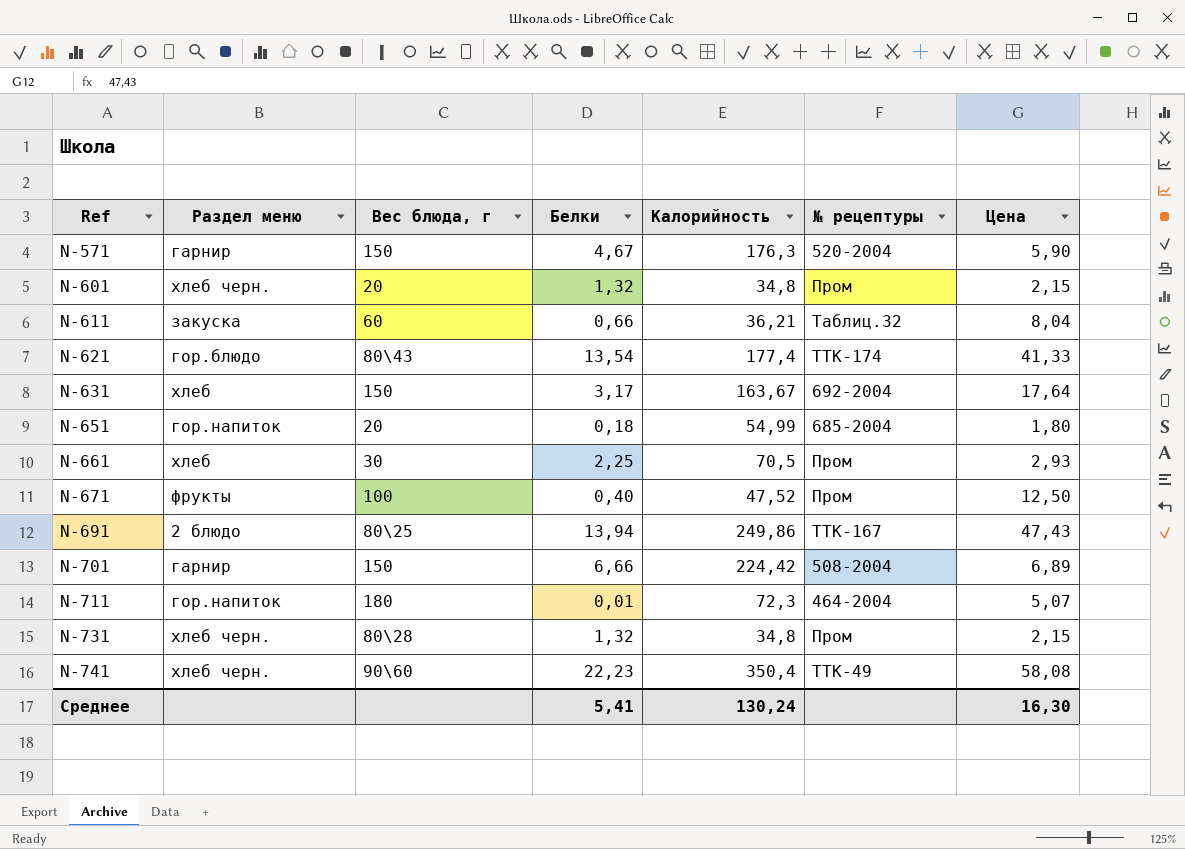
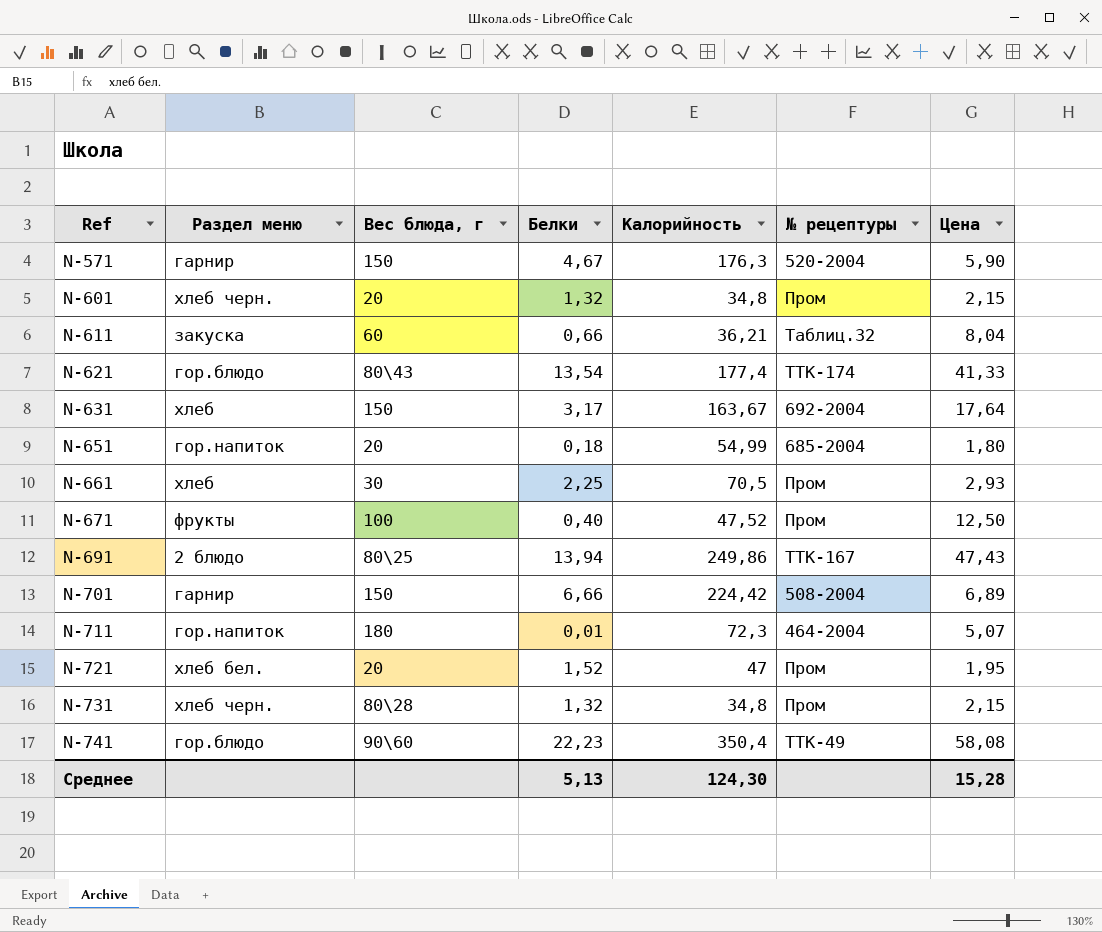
row N-721: none -> хлеб бел. | 20 | 1,52 | 47 | Пром | 1,95
N-741 | Раздел меню: хлеб черн. -> гор.блюдо
Среднее | Белки: 5,41 -> 5,13
Среднее | Калорийность: 130,24 -> 124,30
Среднее | Цена: 16,30 -> 15,28

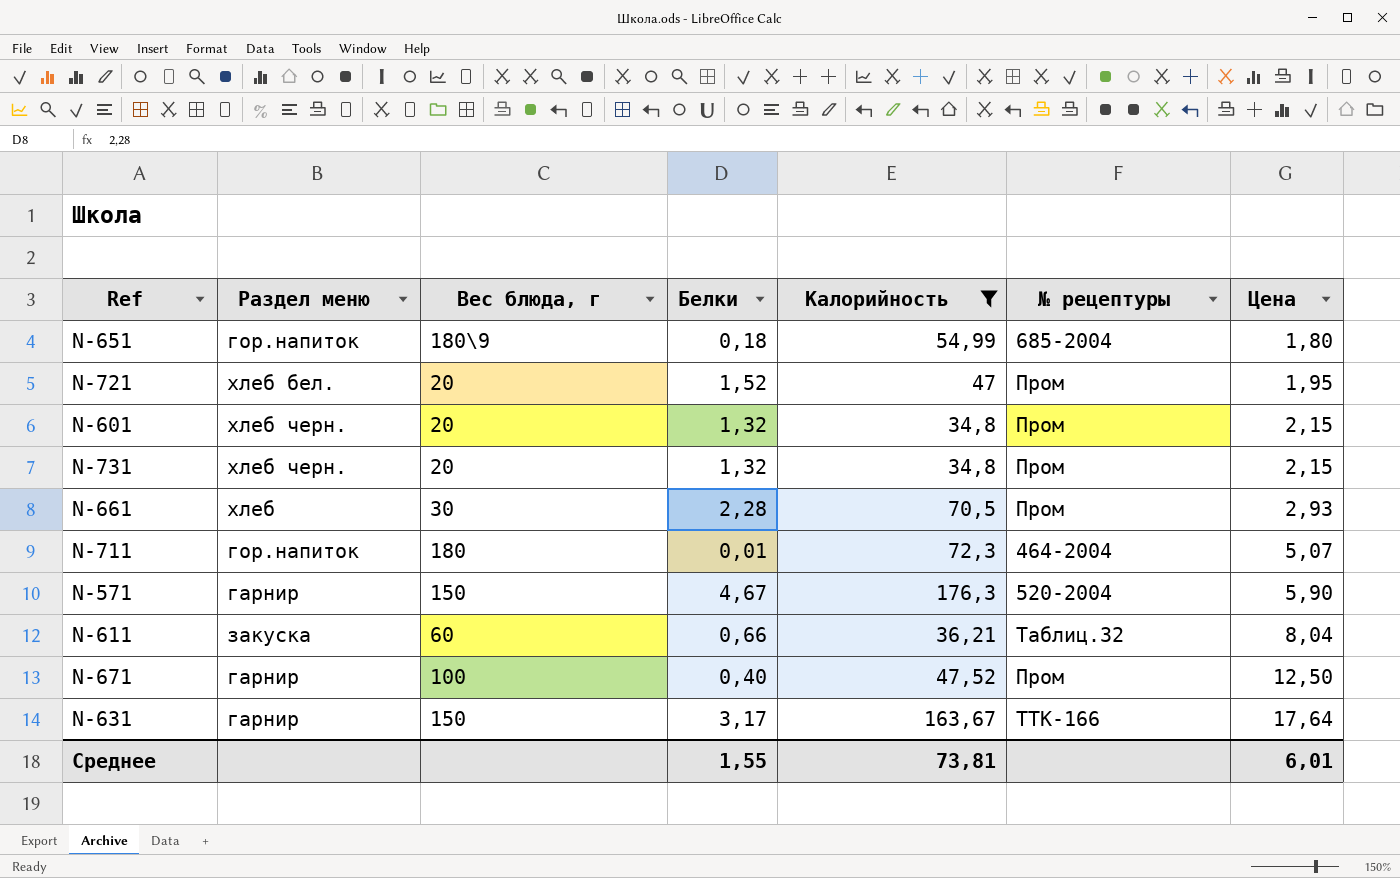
filter: none -> Калорийность <= 176,3
row order: Ref ascending -> Цена ascending
N-651 | Вес блюда, г: 20 -> 180\9
N-731 | Вес блюда, г: 80\28 -> 20
N-661 | Белки: 2,25 -> 2,28
N-671 | Раздел меню: фрукты -> гарнир
N-631 | Раздел меню: хлеб -> гарнир
N-631 | № рецептуры: 692-2004 -> ТТК-166
Среднее | Белки: 5,13 -> 1,55
Среднее | Калорийность: 124,30 -> 73,81
Среднее | Цена: 15,28 -> 6,01

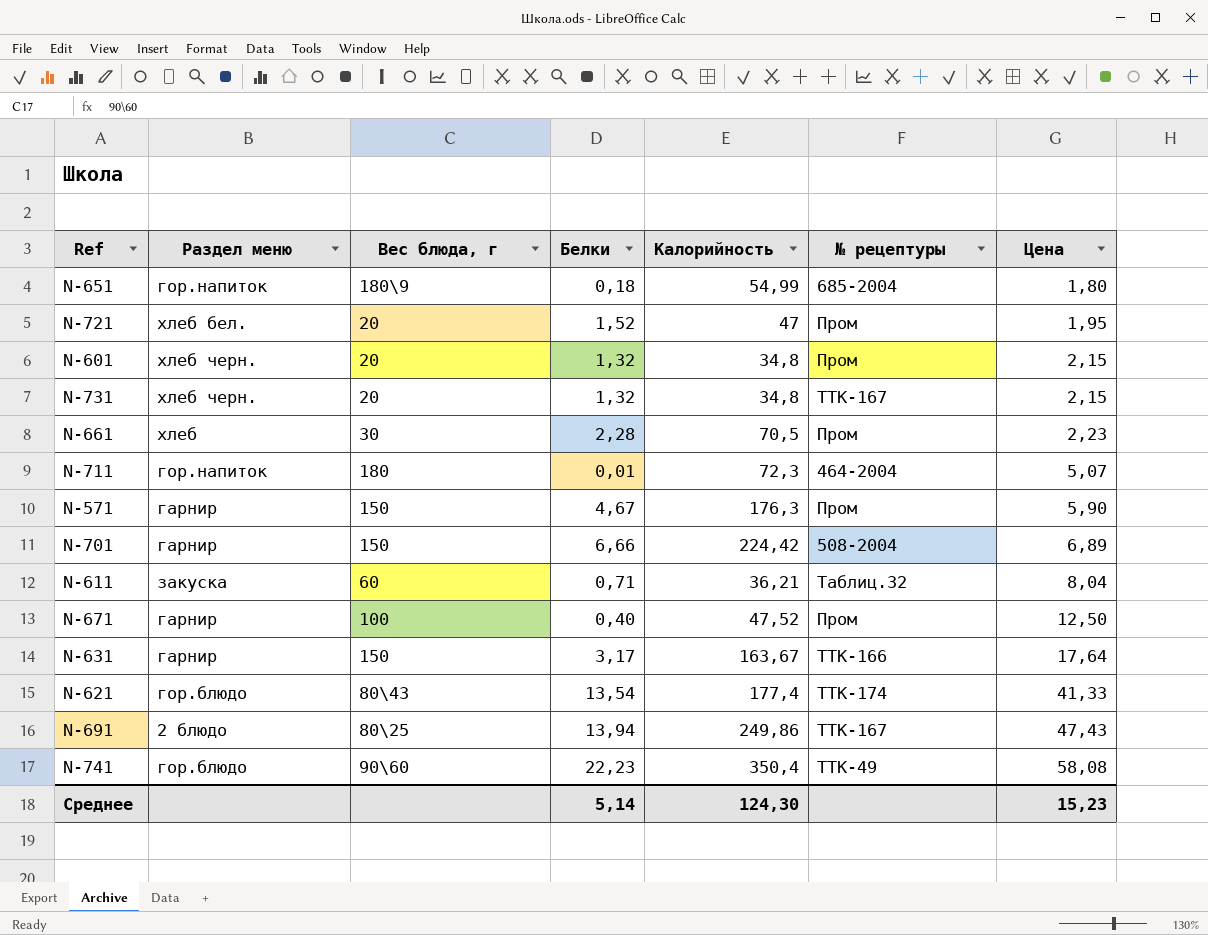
filter: Калорийность <= 176,3 -> none
N-731 | № рецептуры: Пром -> ТТК-167
N-661 | Цена: 2,93 -> 2,23
N-571 | № рецептуры: 520-2004 -> Пром
N-611 | Белки: 0,66 -> 0,71
Среднее | Белки: 1,55 -> 5,14
Среднее | Калорийность: 73,81 -> 124,30
Среднее | Цена: 6,01 -> 15,23

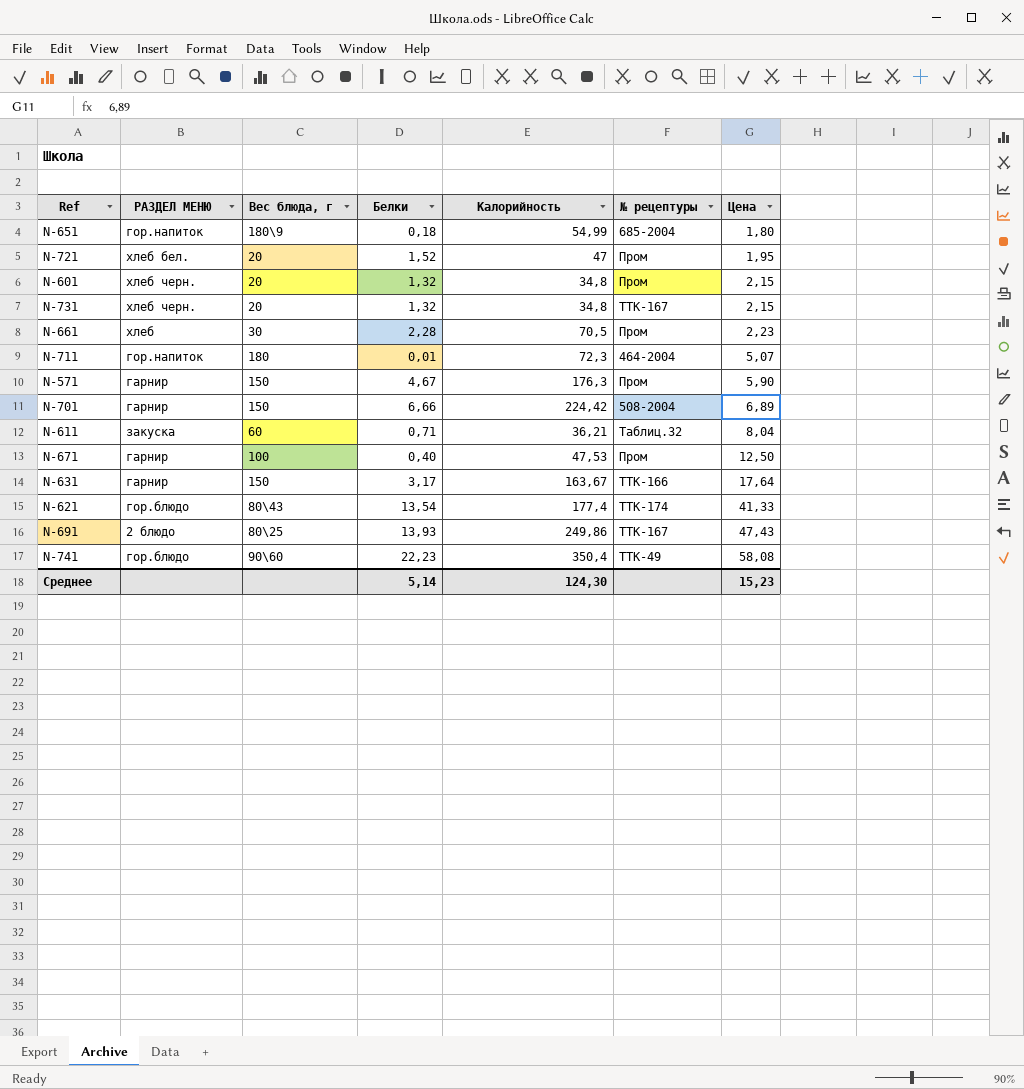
column name: Раздел меню -> РАЗДЕЛ МЕНЮ
N-671 | Калорийность: 47,52 -> 47,53
N-691 | Белки: 13,94 -> 13,93

